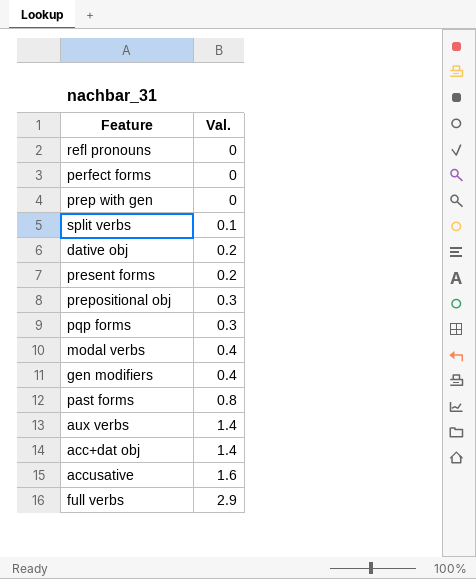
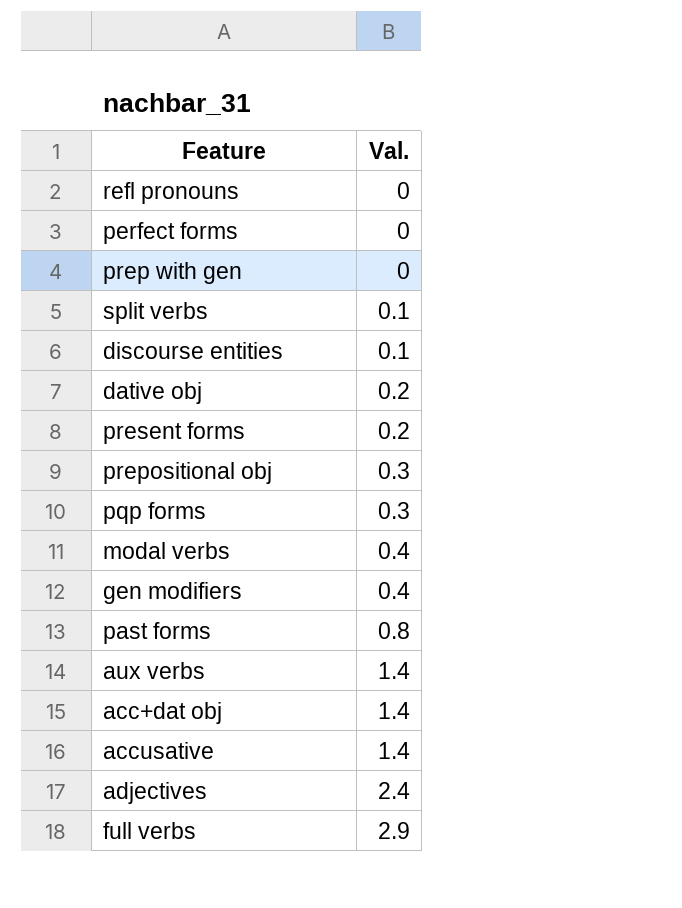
row discourse entities: none -> 0.1
accusative | Val.: 1.6 -> 1.4
row adjectives: none -> 2.4

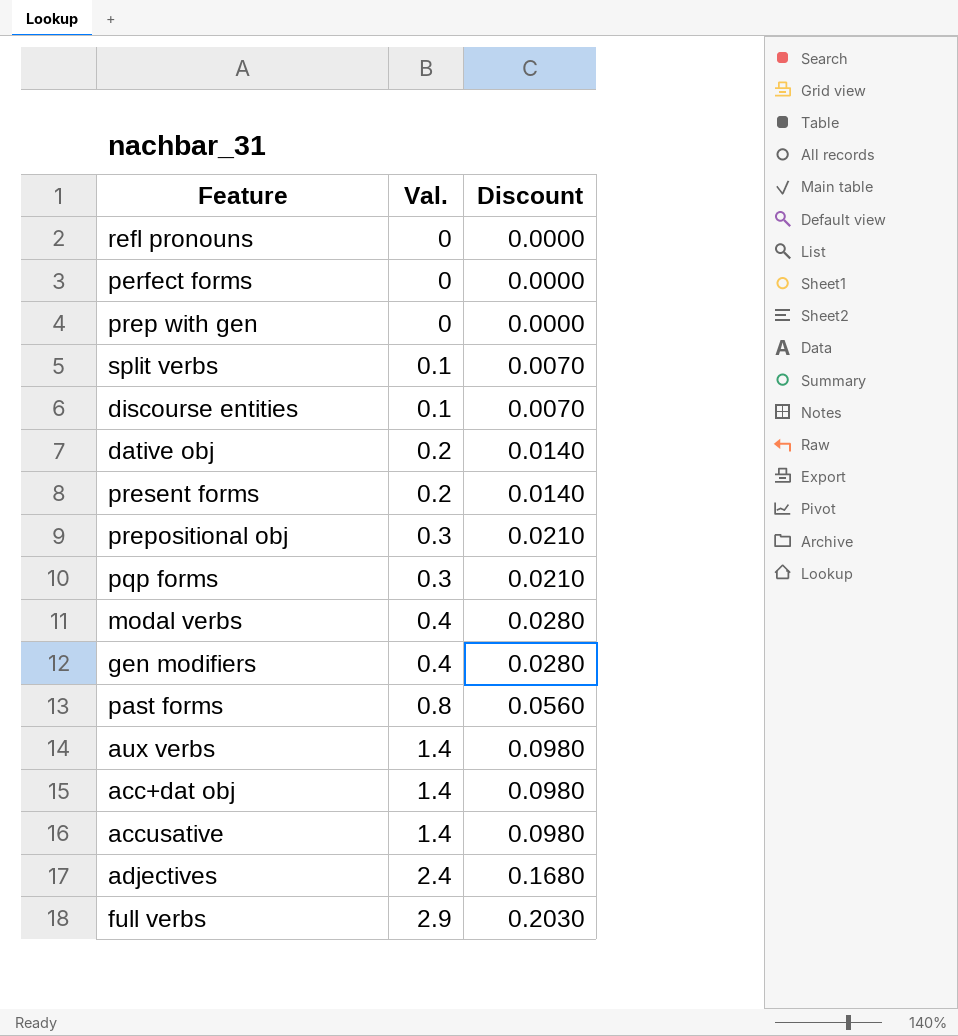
column Discount | formula: none -> [Val.] * 0.07

